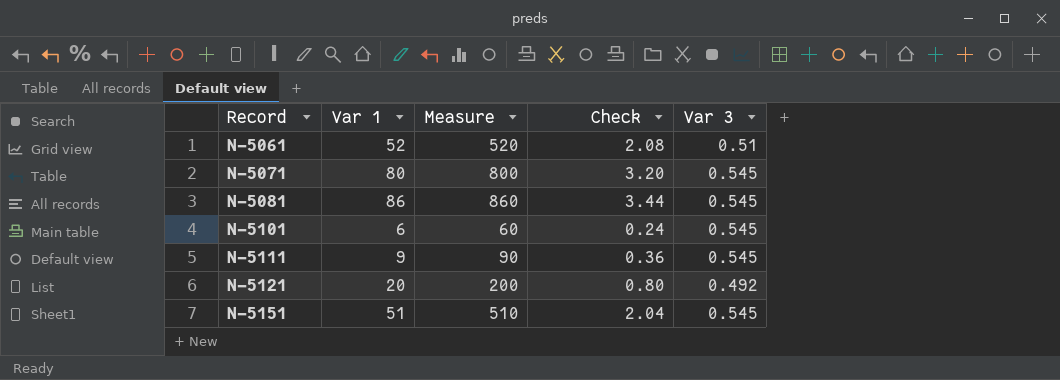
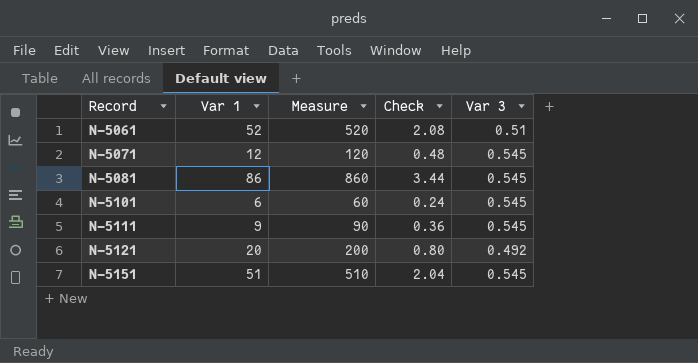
N-5071 | Var 1: 80 -> 12
N-5071 | Measure: 800 -> 120
N-5071 | Check: 3.20 -> 0.48

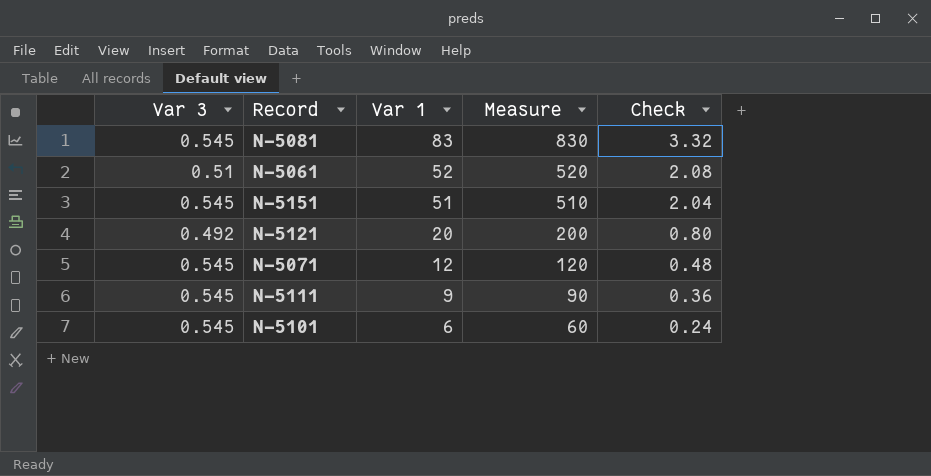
row order: Record ascending -> Var 1 descending
column Var 3 | position: 5 -> 1
N-5081 | Var 1: 86 -> 83
N-5081 | Measure: 860 -> 830
N-5081 | Check: 3.44 -> 3.32

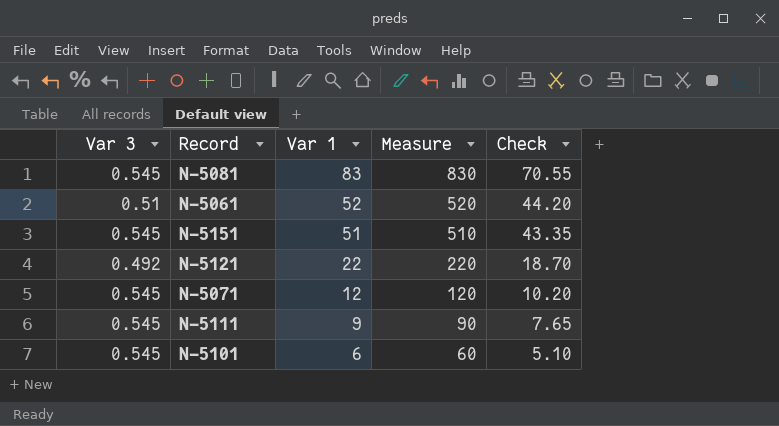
column Check | formula: [Var 1] * 0.04 -> [Var 1] * 0.85
N-5121 | Var 1: 20 -> 22
N-5121 | Measure: 200 -> 220

